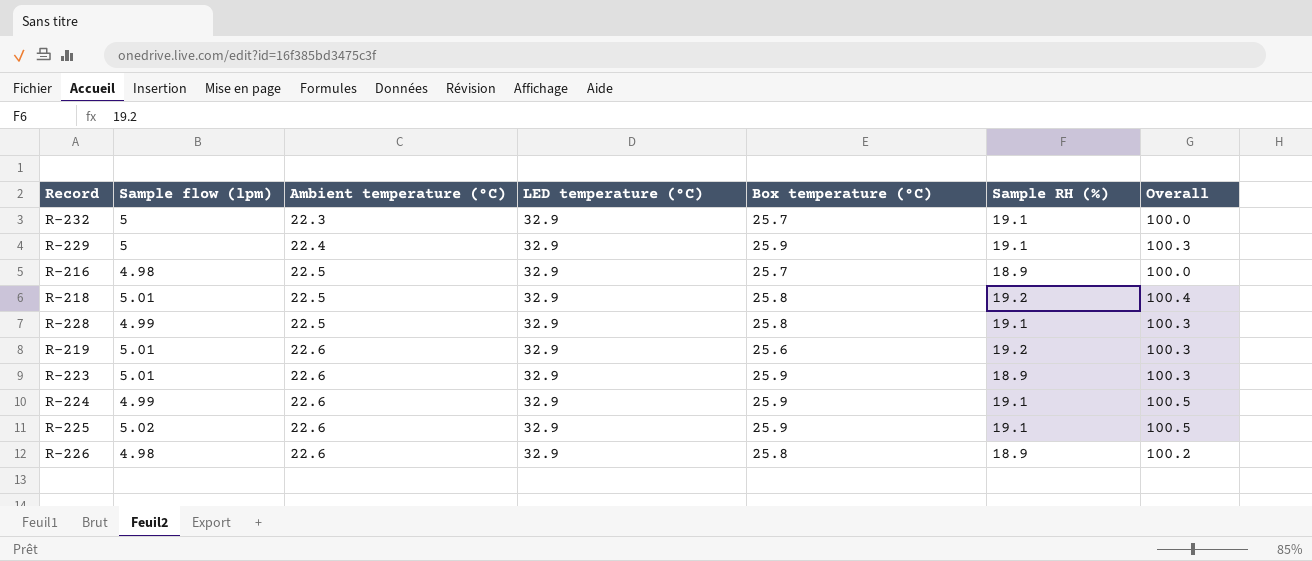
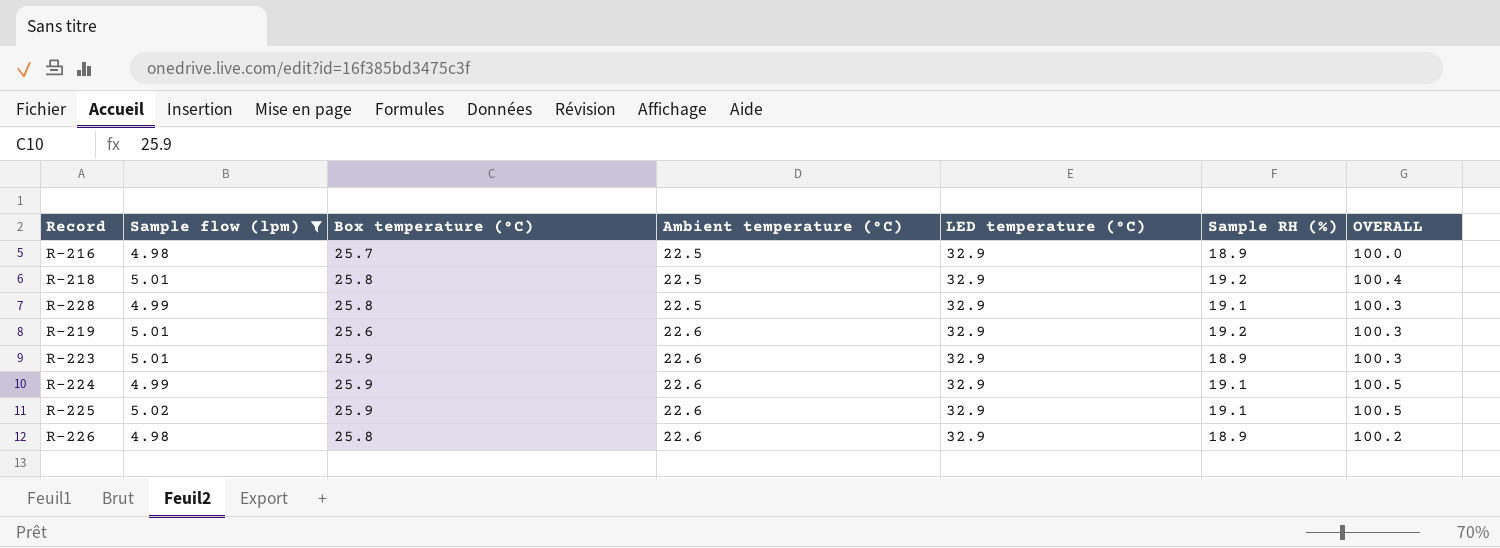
filter: none -> Sample flow (lpm) != 5
column Box temperature (°C) | position: 5 -> 3
column name: Overall -> OVERALL

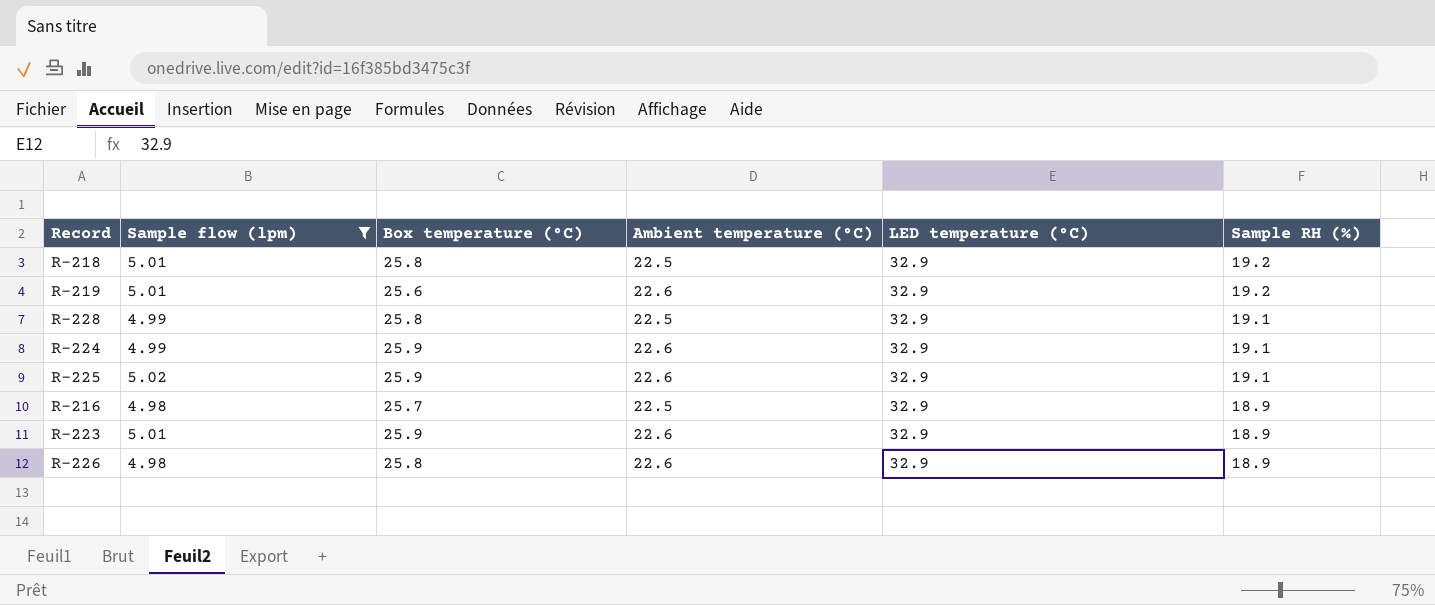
row order: Ambient temperature (°C) ascending -> Sample RH (%) descending
column OVERALL | formula: [Box temperature (°C)] + [Ambient temperature (°C)] + [LED temperature (°C)] + [Sample RH (%)] -> none

